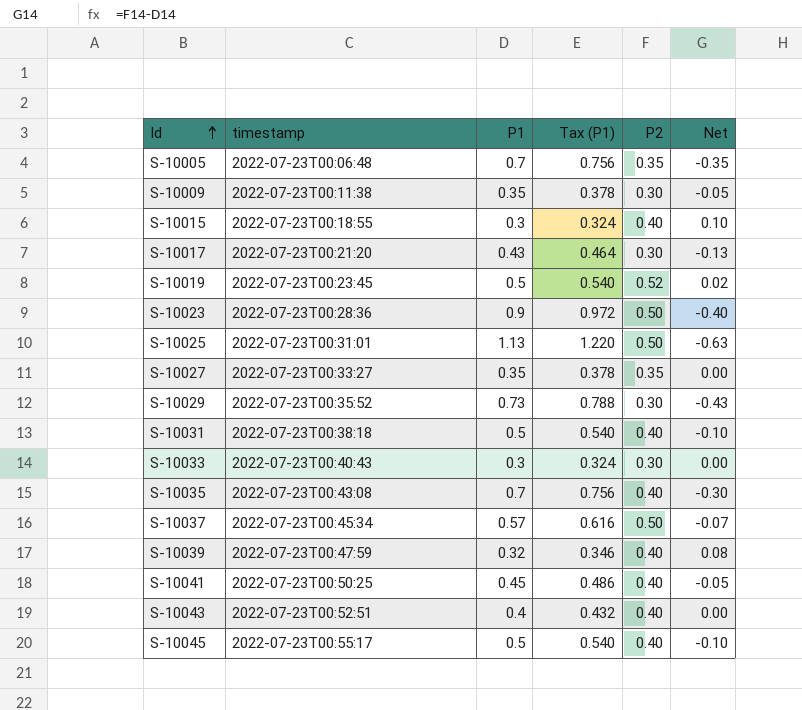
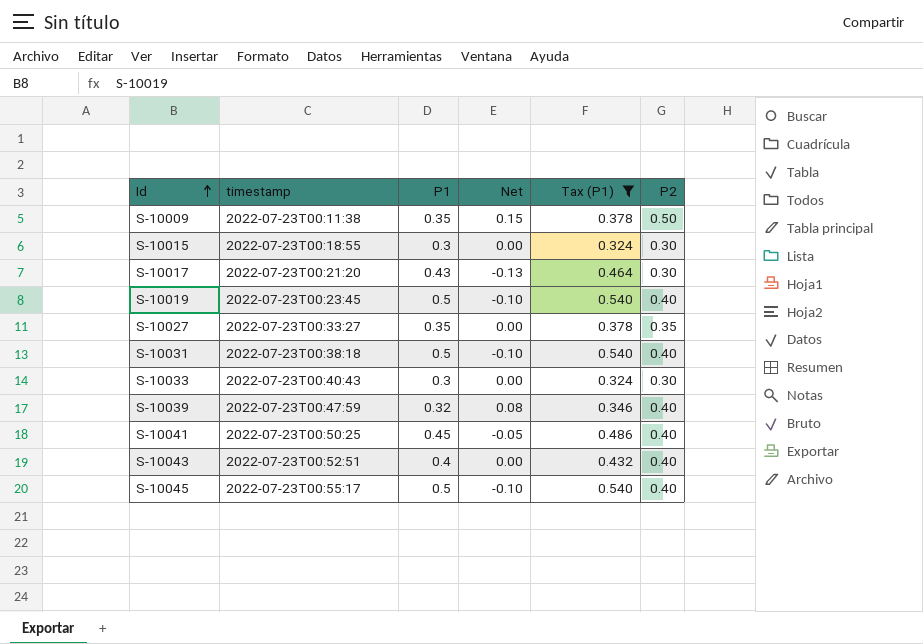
filter: none -> Tax (P1) <= 0.540
column Net | position: 6 -> 4
S-10009 | Net: -0.05 -> 0.15
S-10009 | P2: 0.30 -> 0.50
S-10015 | Net: 0.10 -> 0.00
S-10015 | P2: 0.40 -> 0.30
S-10019 | Net: 0.02 -> -0.10
S-10019 | P2: 0.52 -> 0.40

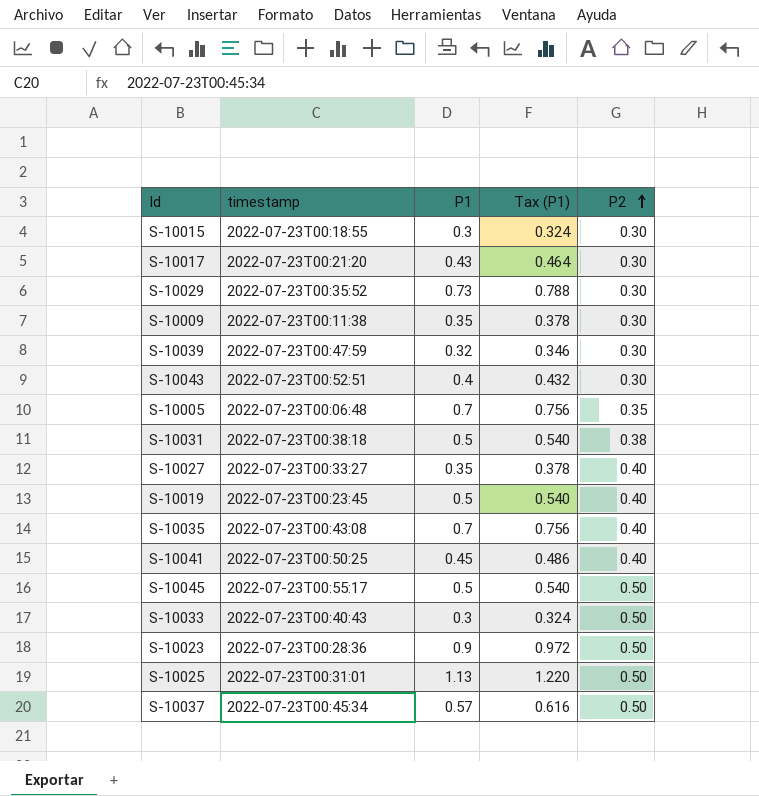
filter: Tax (P1) <= 0.540 -> none
row order: Id ascending -> P2 ascending
column Net | formula: [P2] - [P1] -> none
S-10009 | P2: 0.50 -> 0.30
S-10039 | P2: 0.40 -> 0.30
S-10043 | P2: 0.40 -> 0.30
S-10031 | P2: 0.40 -> 0.38
S-10027 | P2: 0.35 -> 0.40
S-10045 | P2: 0.40 -> 0.50
S-10033 | P2: 0.30 -> 0.50

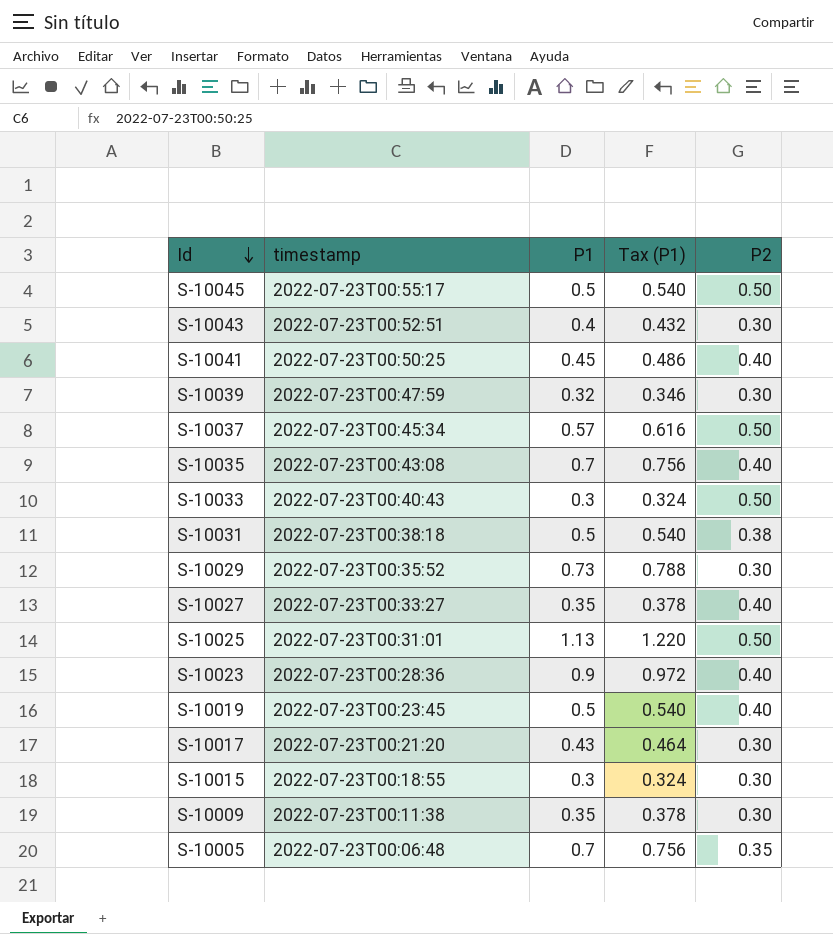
row order: P2 ascending -> Id descending
S-10023 | P2: 0.50 -> 0.40

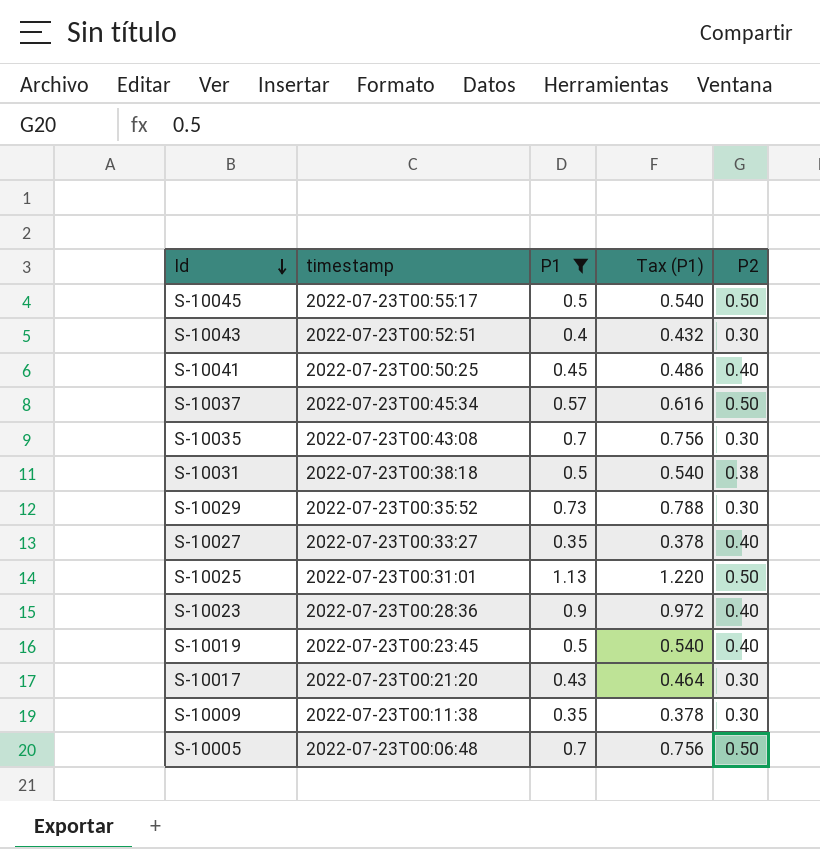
filter: none -> P1 >= 0.35
S-10035 | P2: 0.40 -> 0.30
S-10005 | P2: 0.35 -> 0.50

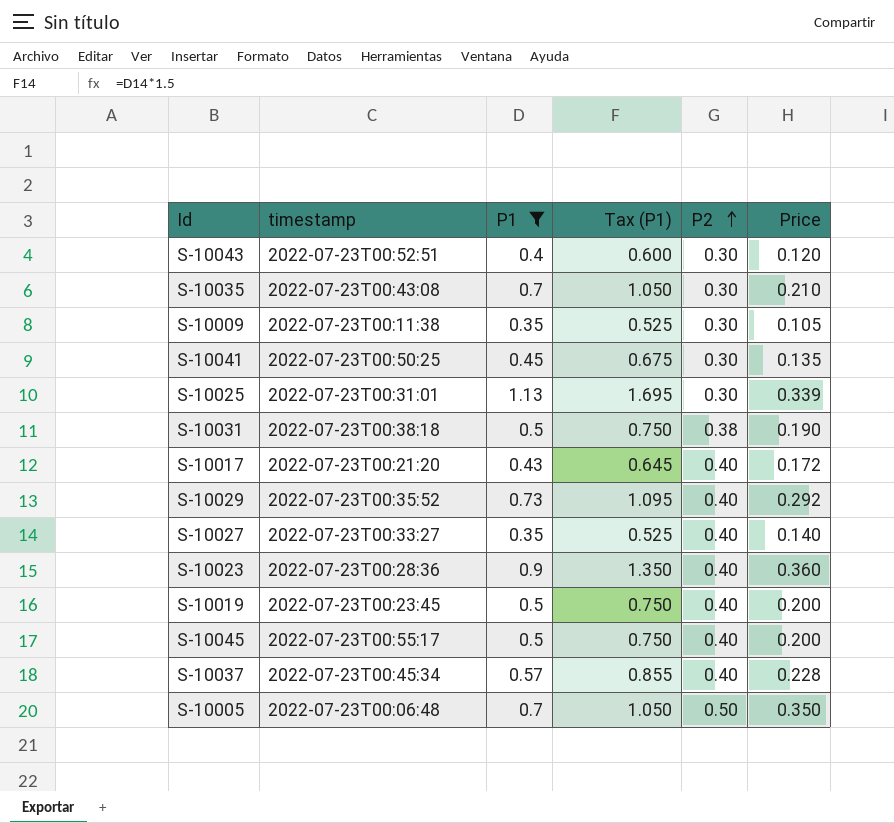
row order: Id descending -> P2 ascending
column Tax (P1) | formula: [P1] * 1.08 -> [P1] * 1.5
column Price | formula: none -> [P1] * [P2]
S-10041 | P2: 0.40 -> 0.30
S-10025 | P2: 0.50 -> 0.30
S-10017 | P2: 0.30 -> 0.40
S-10029 | P2: 0.30 -> 0.40
S-10045 | P2: 0.50 -> 0.40
S-10037 | P2: 0.50 -> 0.40

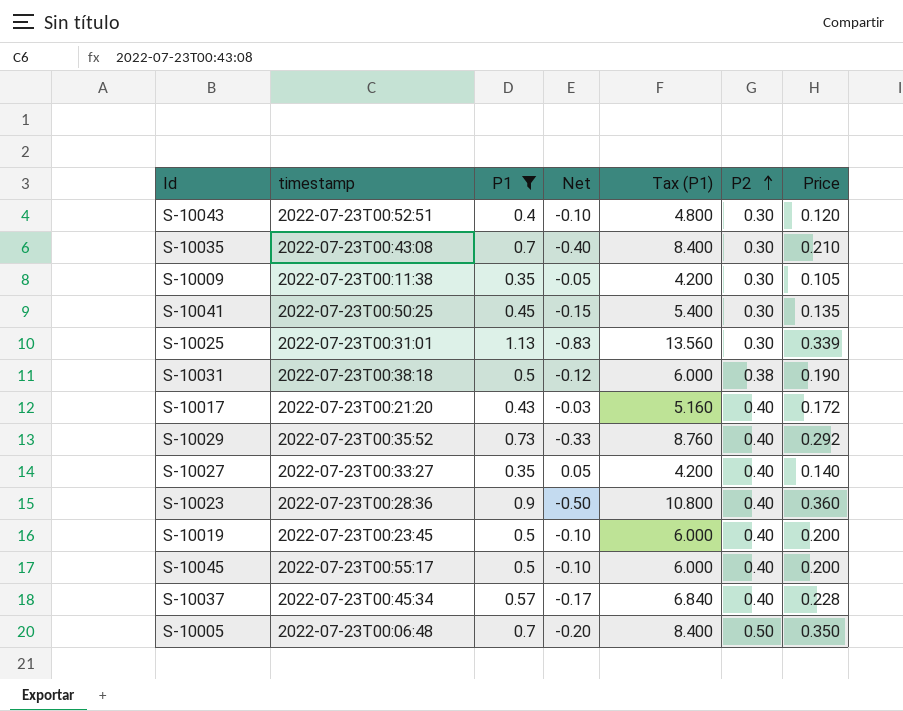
column Net | formula: none -> [P2] - [P1]
column Tax (P1) | formula: [P1] * 1.5 -> [P1] * 12

